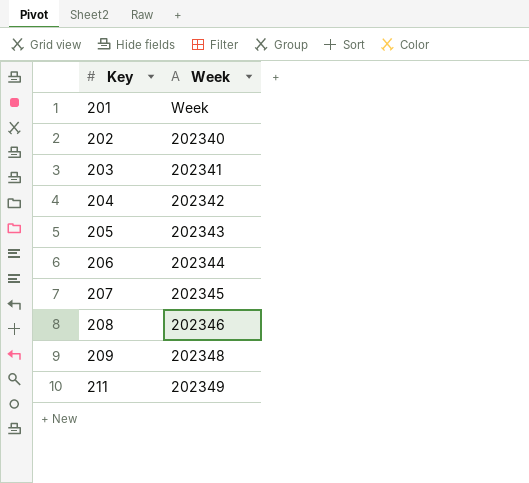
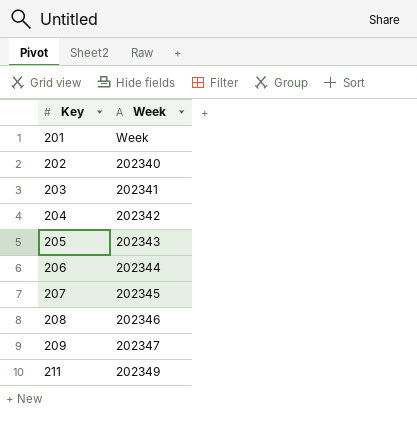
209 | Week: 202348 -> 202347

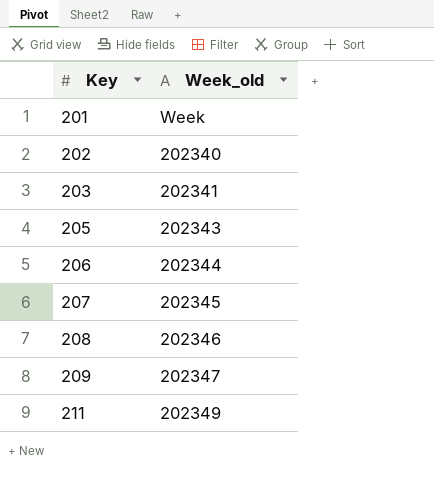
column name: Week -> Week_old
row 204: 202342 -> none

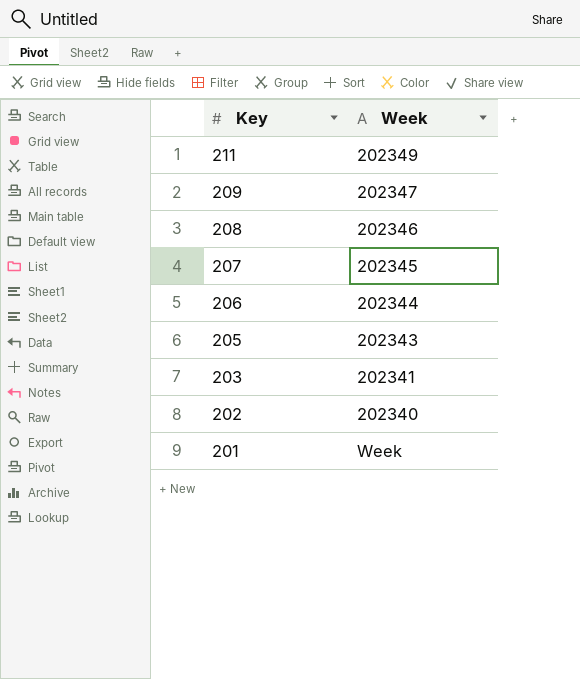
row order: Key ascending -> Key descending
column name: Week_old -> Week

